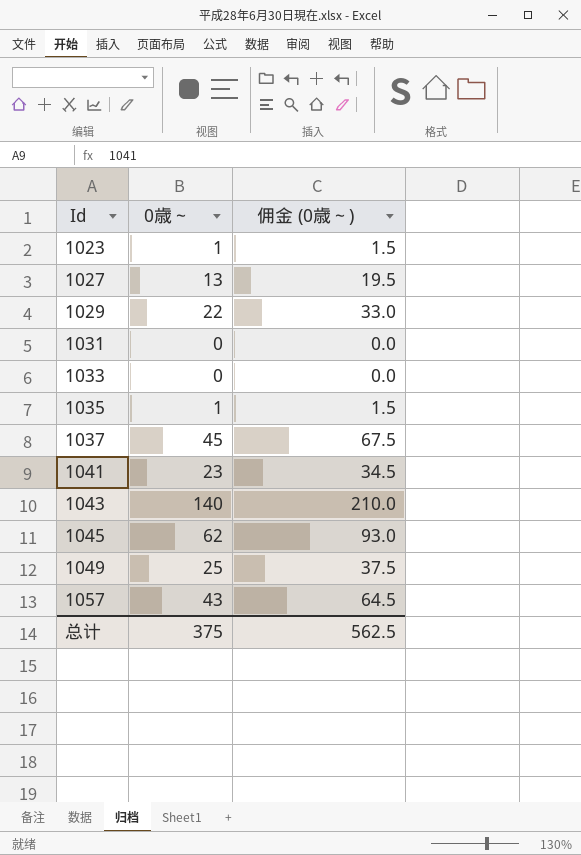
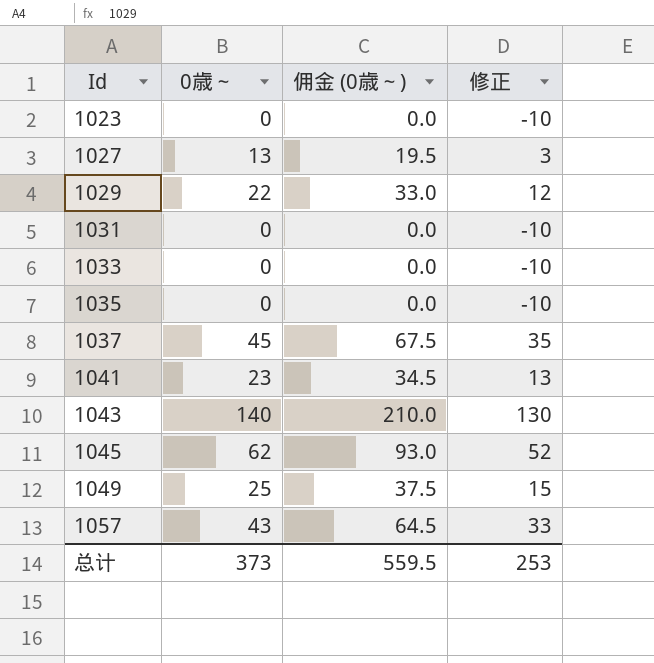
column 修正 | formula: none -> [0歳～] - 10
1023 | 0歳～: 1 -> 0
1023 | 佣金 (0歳～): 1.5 -> 0.0
1035 | 0歳～: 1 -> 0
1035 | 佣金 (0歳～): 1.5 -> 0.0
总计 | 0歳～: 375 -> 373
总计 | 佣金 (0歳～): 562.5 -> 559.5

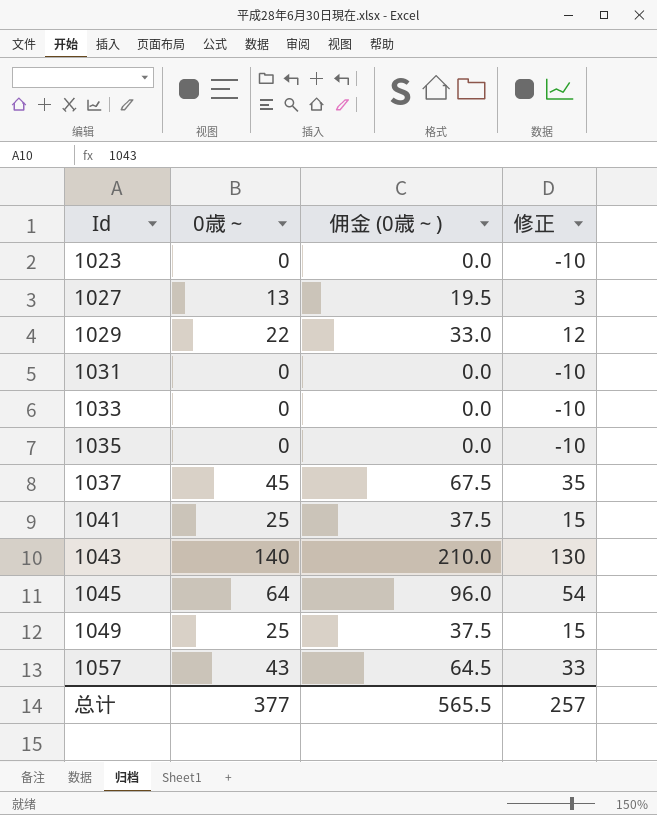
1041 | 0歳～: 23 -> 25
1041 | 佣金 (0歳～): 34.5 -> 37.5
1041 | 修正: 13 -> 15
1045 | 0歳～: 62 -> 64
1045 | 佣金 (0歳～): 93.0 -> 96.0
1045 | 修正: 52 -> 54
总计 | 0歳～: 373 -> 377
总计 | 佣金 (0歳～): 559.5 -> 565.5
总计 | 修正: 253 -> 257

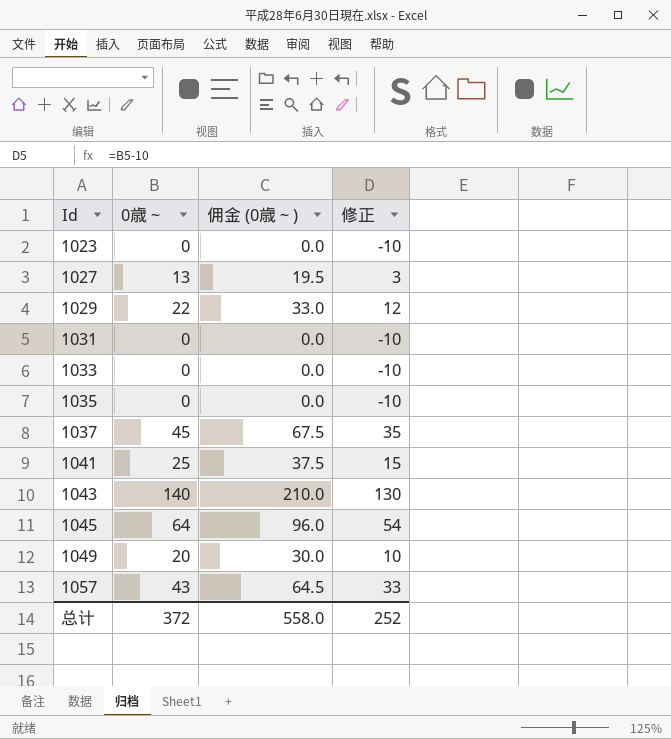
1049 | 0歳～: 25 -> 20
1049 | 佣金 (0歳～): 37.5 -> 30.0
1049 | 修正: 15 -> 10
总计 | 0歳～: 377 -> 372
总计 | 佣金 (0歳～): 565.5 -> 558.0
总计 | 修正: 257 -> 252

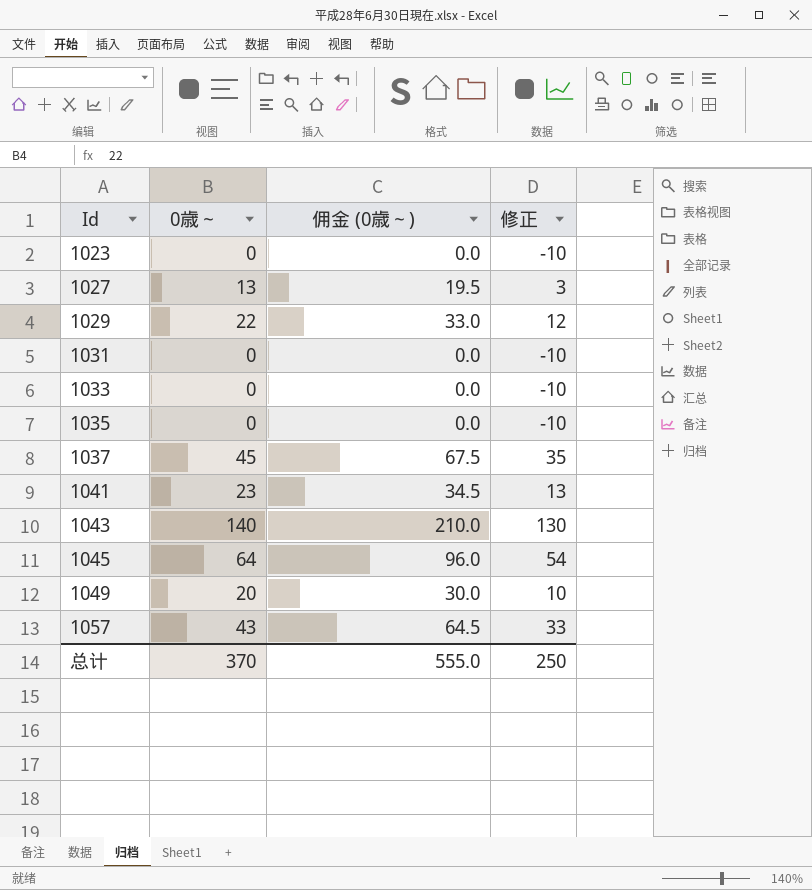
1041 | 0歳～: 25 -> 23
1041 | 佣金 (0歳～): 37.5 -> 34.5
1041 | 修正: 15 -> 13
总计 | 0歳～: 372 -> 370
总计 | 佣金 (0歳～): 558.0 -> 555.0
总计 | 修正: 252 -> 250

